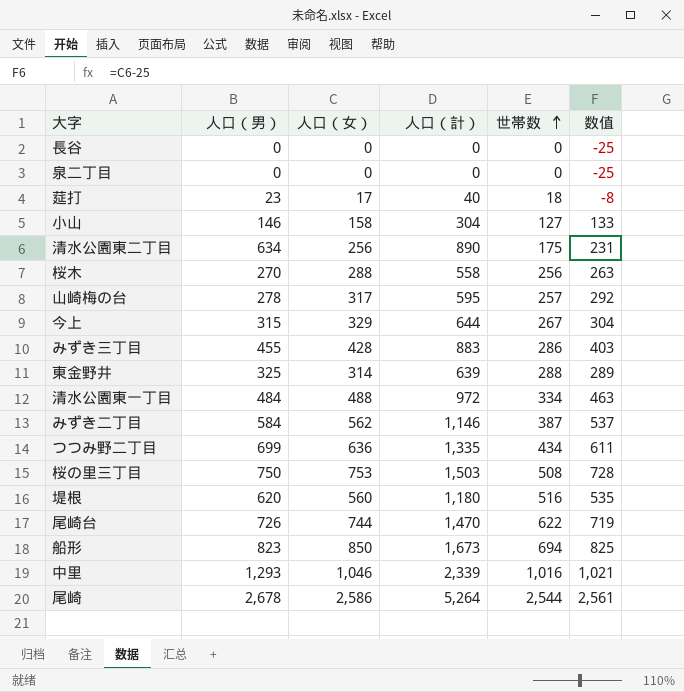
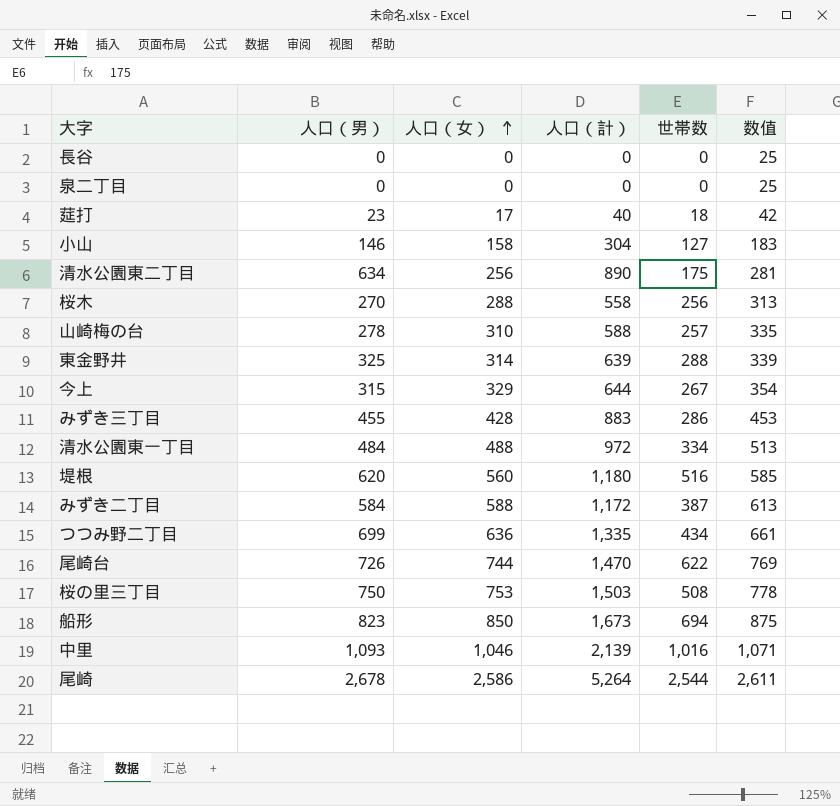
row order: 世帯数 ascending -> 人口（女） ascending
column 数值 | formula: [人口（女）] - 25 -> [人口（女）] + 25
山崎梅の台 | 人口（女）: 317 -> 310
山崎梅の台 | 人口（計）: 595 -> 588
みずき二丁目 | 人口（女）: 562 -> 588
みずき二丁目 | 人口（計）: 1,146 -> 1,172
中里 | 人口（男）: 1,293 -> 1,093
中里 | 人口（計）: 2,339 -> 2,139

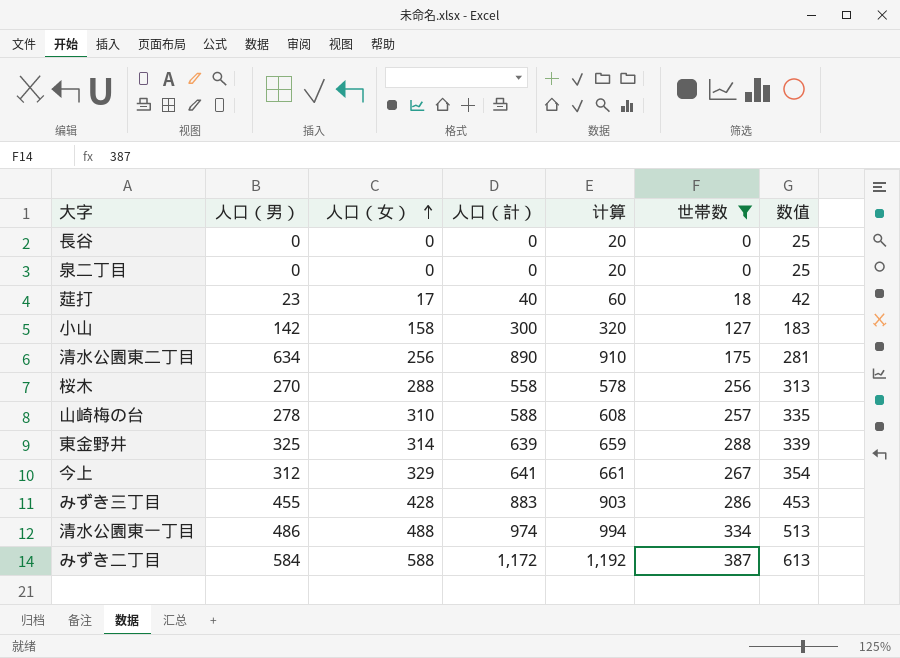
filter: none -> 世帯数 <= 387
column 计算 | formula: none -> [人口（計）] + 20
小山 | 人口（男）: 146 -> 142
小山 | 人口（計）: 304 -> 300
今上 | 人口（男）: 315 -> 312
今上 | 人口（計）: 644 -> 641
清水公園東一丁目 | 人口（男）: 484 -> 486
清水公園東一丁目 | 人口（計）: 972 -> 974

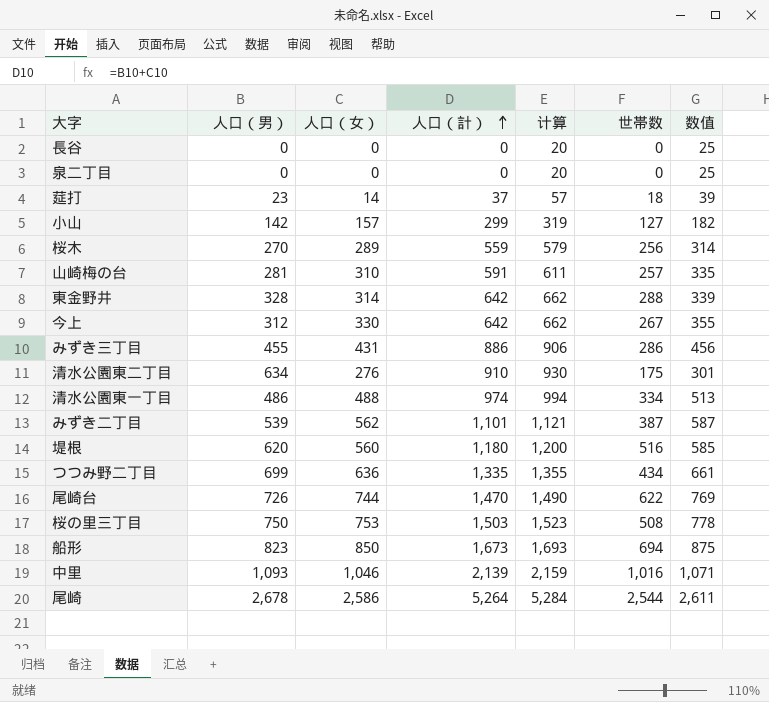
filter: 世帯数 <= 387 -> none
row order: 人口（女） ascending -> 人口（計） ascending
莚打 | 人口（女）: 17 -> 14
莚打 | 人口（計）: 40 -> 37
莚打 | 计算: 60 -> 57
莚打 | 数值: 42 -> 39
小山 | 人口（女）: 158 -> 157
小山 | 人口（計）: 300 -> 299
小山 | 计算: 320 -> 319
小山 | 数值: 183 -> 182
桜木 | 人口（女）: 288 -> 289
桜木 | 人口（計）: 558 -> 559
桜木 | 计算: 578 -> 579
桜木 | 数值: 313 -> 314
山崎梅の台 | 人口（男）: 278 -> 281
山崎梅の台 | 人口（計）: 588 -> 591
山崎梅の台 | 计算: 608 -> 611
東金野井 | 人口（男）: 325 -> 328
東金野井 | 人口（計）: 639 -> 642
東金野井 | 计算: 659 -> 662
今上 | 人口（女）: 329 -> 330
今上 | 人口（計）: 641 -> 642
今上 | 计算: 661 -> 662
今上 | 数值: 354 -> 355
みずき三丁目 | 人口（女）: 428 -> 431
みずき三丁目 | 人口（計）: 883 -> 886
みずき三丁目 | 计算: 903 -> 906
みずき三丁目 | 数值: 453 -> 456
清水公園東二丁目 | 人口（女）: 256 -> 276
清水公園東二丁目 | 人口（計）: 890 -> 910
清水公園東二丁目 | 计算: 910 -> 930
清水公園東二丁目 | 数值: 281 -> 301
みずき二丁目 | 人口（男）: 584 -> 539
みずき二丁目 | 人口（女）: 588 -> 562
みずき二丁目 | 人口（計）: 1,172 -> 1,101
みずき二丁目 | 计算: 1,192 -> 1,121
みずき二丁目 | 数值: 613 -> 587

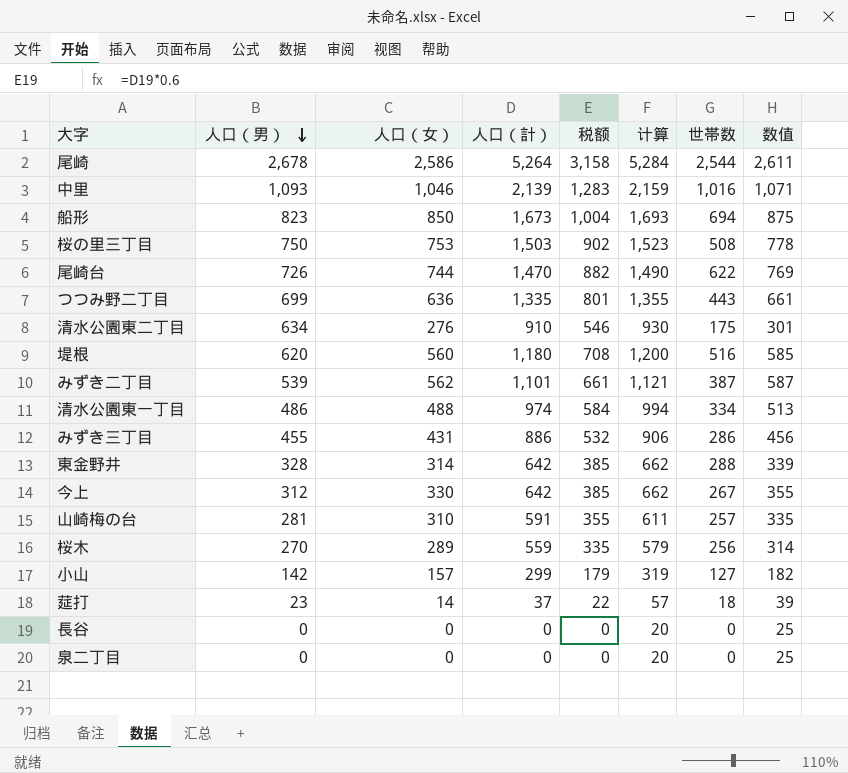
row order: 人口（計） ascending -> 人口（男） descending
column 税额 | formula: none -> [人口（計）] * 0.6
つつみ野二丁目 | 世帯数: 434 -> 443

